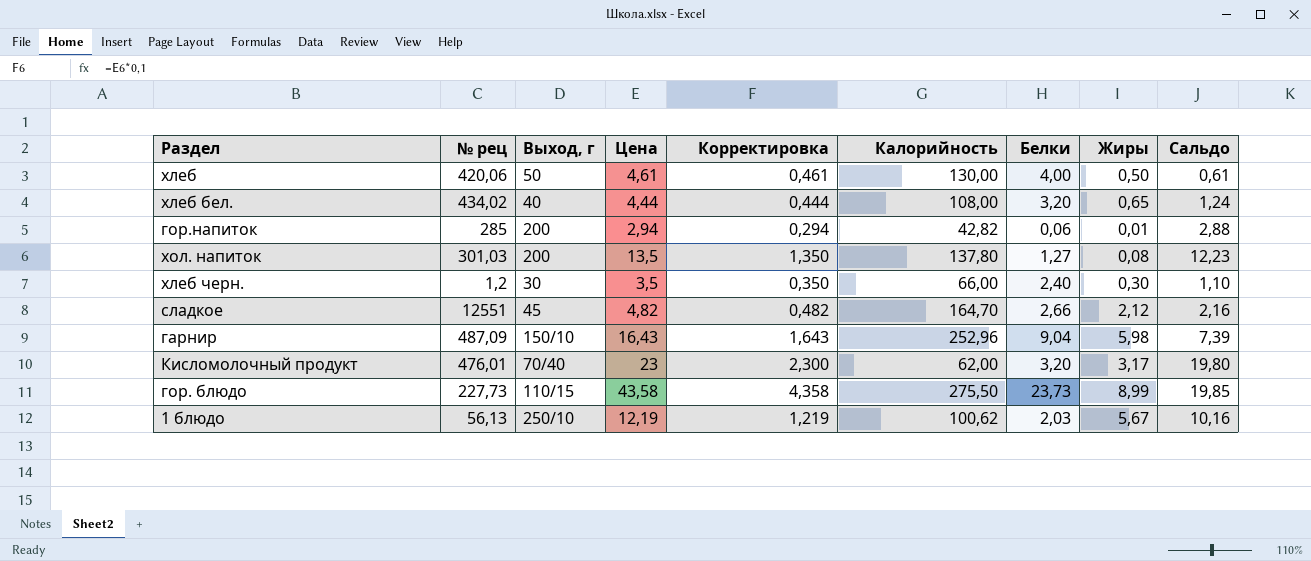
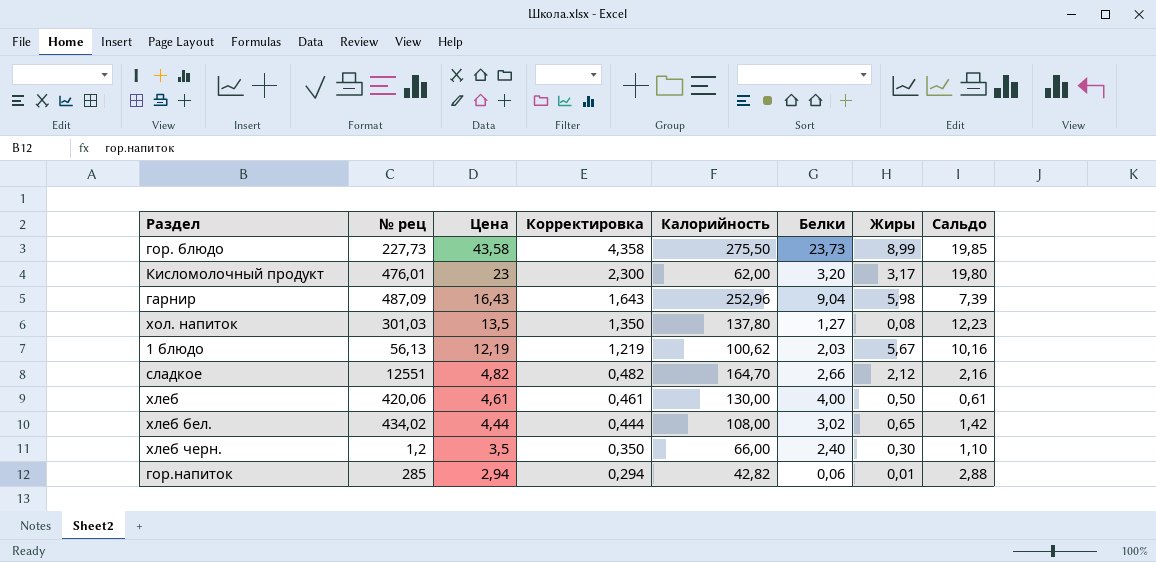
row order: none -> Цена descending
column Выход, г | position: 3 -> none
хлеб бел. | Белки: 3,20 -> 3,02
хлеб бел. | Сальдо: 1,24 -> 1,42

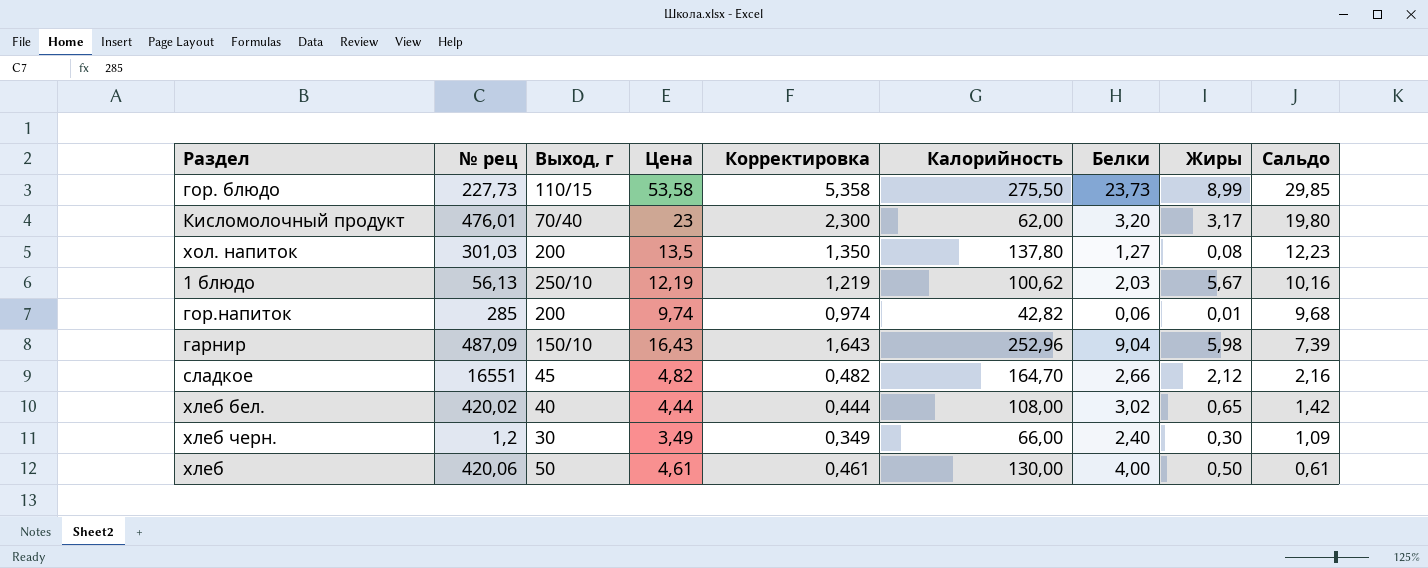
row order: Цена descending -> Сальдо descending
column Выход, г | position: none -> 3
гор. блюдо | Цена: 43,58 -> 53,58
гор. блюдо | Корректировка: 4,358 -> 5,358
гор. блюдо | Сальдо: 19,85 -> 29,85
гор.напиток | Цена: 2,94 -> 9,74
гор.напиток | Корректировка: 0,294 -> 0,974
гор.напиток | Сальдо: 2,88 -> 9,68
сладкое | № рец: 12551 -> 16551
хлеб бел. | № рец: 434,02 -> 420,02
хлеб черн. | Цена: 3,5 -> 3,49
хлеб черн. | Корректировка: 0,350 -> 0,349
хлеб черн. | Сальдо: 1,10 -> 1,09

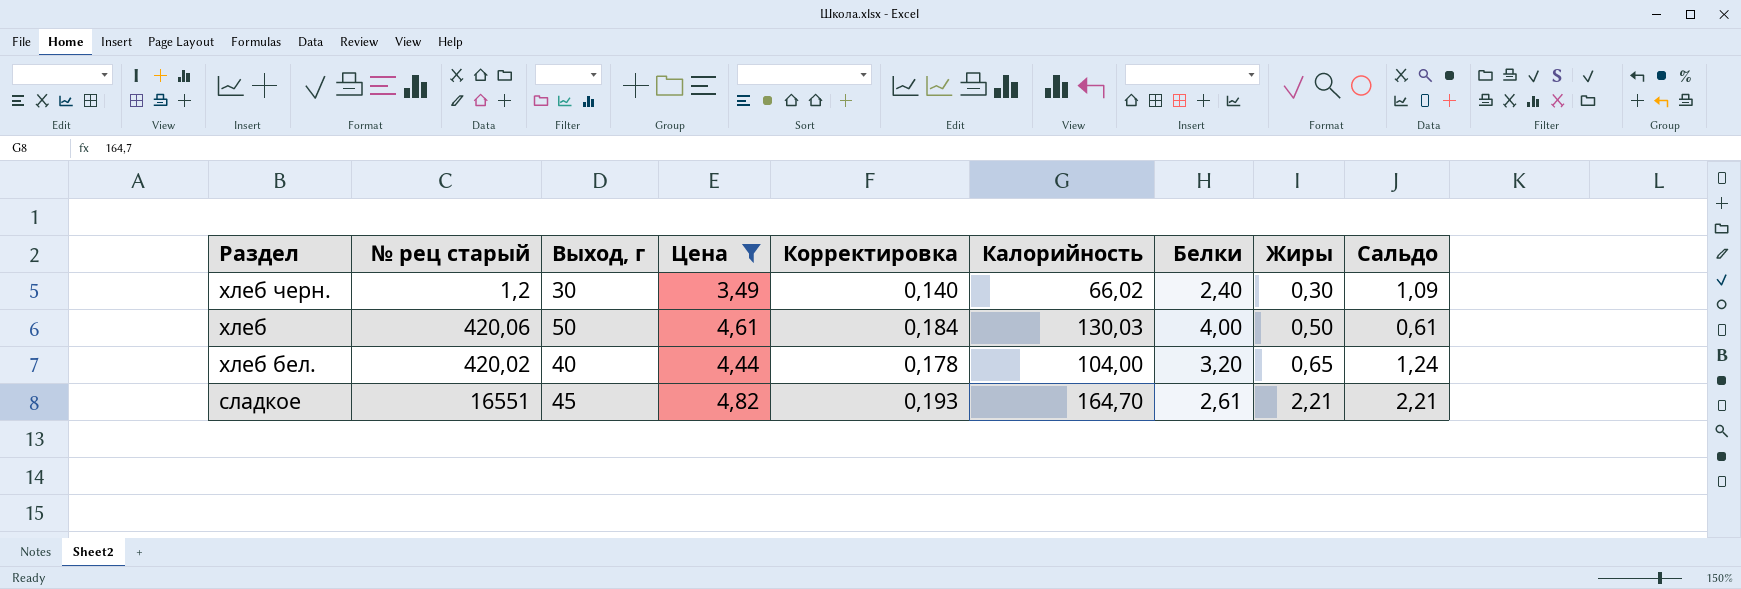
filter: none -> Цена <= 4,82
row order: Сальдо descending -> Жиры ascending
column name: № рец -> № рец старый
column Корректировка | formula: [Цена] * 0,1 -> [Цена] * 0,04
хлеб черн. | Калорийность: 66,00 -> 66,02
хлеб | Калорийность: 130,00 -> 130,03
хлеб бел. | Калорийность: 108,00 -> 104,00
хлеб бел. | Белки: 3,02 -> 3,20
хлеб бел. | Сальдо: 1,42 -> 1,24
сладкое | Белки: 2,66 -> 2,61
сладкое | Жиры: 2,12 -> 2,21
сладкое | Сальдо: 2,16 -> 2,21

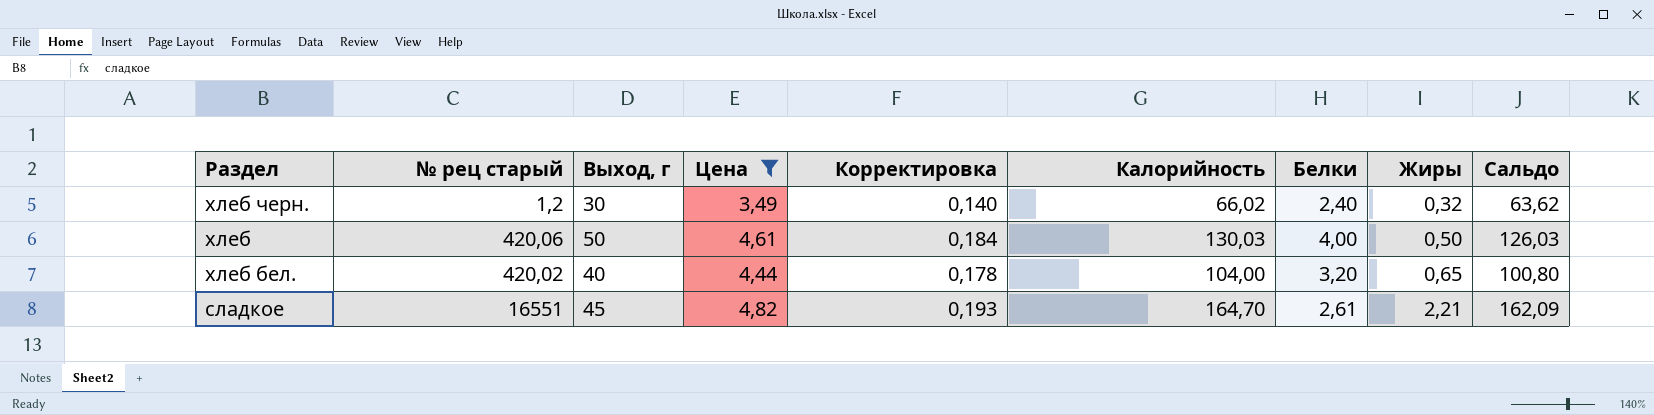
column Сальдо | formula: [Цена] - [Белки] -> [Калорийность] - [Белки]
хлеб черн. | Жиры: 0,30 -> 0,32

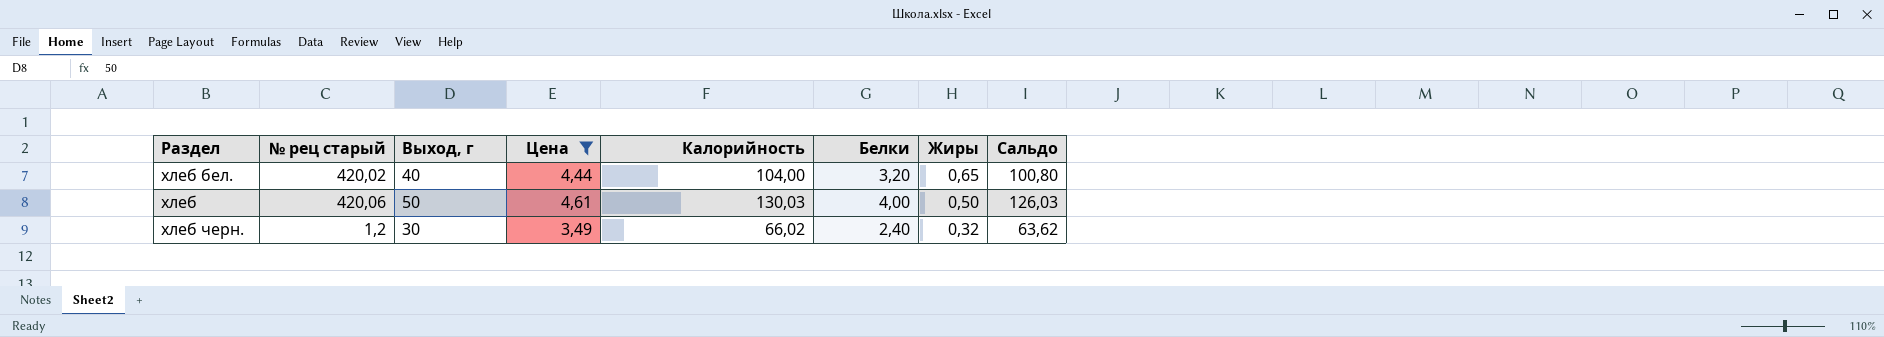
row order: Жиры ascending -> Жиры descending
column Корректировка | formula: [Цена] * 0,04 -> none
row сладкое: 16551 | 45 | 4,82 | 0,193 | 164,70 | 2,61 | 2,21 | 162,09 -> none

